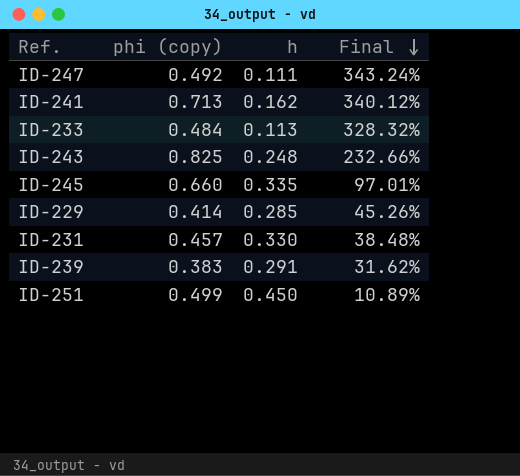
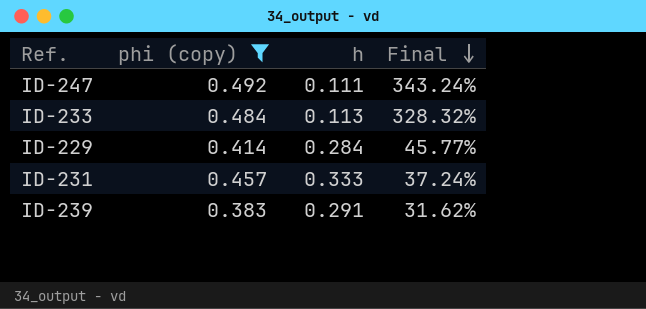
filter: none -> phi (copy) <= 0.492
ID-229 | h: 0.285 -> 0.284
ID-229 | Final: 45.26% -> 45.77%
ID-231 | h: 0.330 -> 0.333
ID-231 | Final: 38.48% -> 37.24%

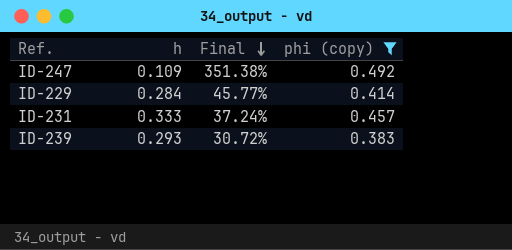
column phi (copy) | position: 2 -> 4
row ID-233: 0.484 | 0.113 | 328.32% -> none
ID-247 | h: 0.111 -> 0.109
ID-247 | Final: 343.24% -> 351.38%
ID-239 | h: 0.291 -> 0.293
ID-239 | Final: 31.62% -> 30.72%

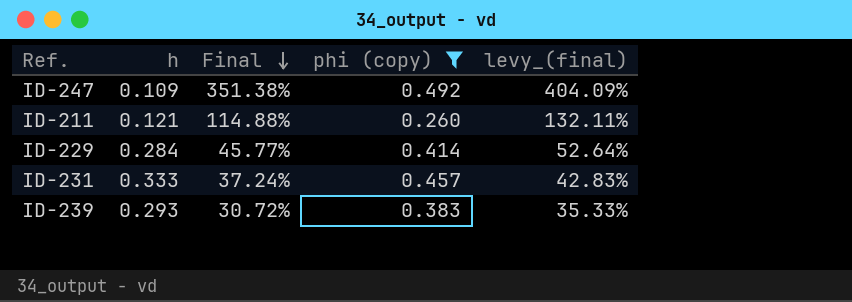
column levy_(final) | formula: none -> [Final] * 1.15
row ID-211: none -> 0.121 | 114.88% | 0.260 | 132.11%

